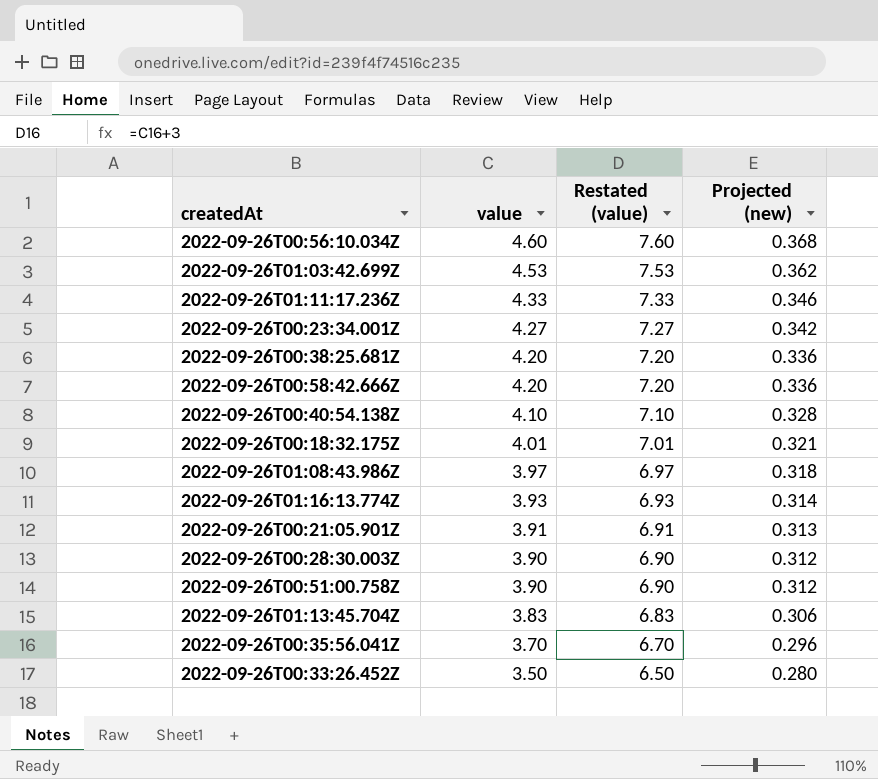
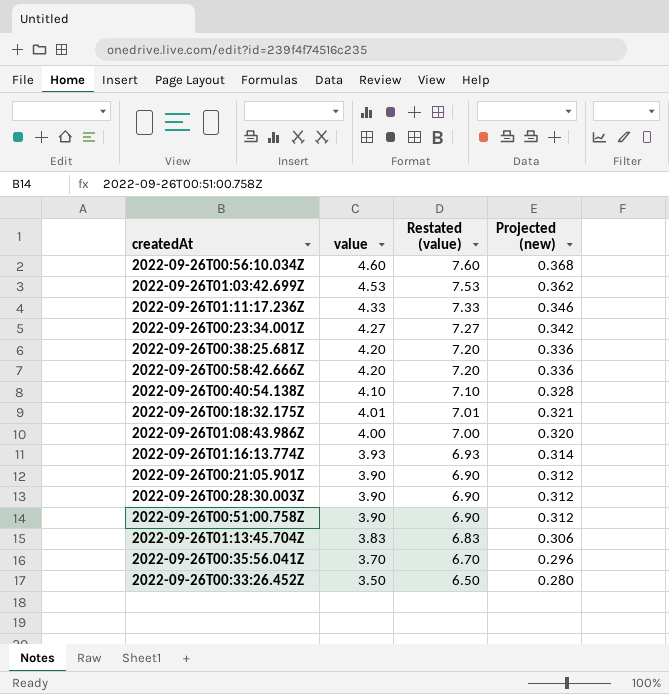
2022-09-26T01:08:43.986Z | value: 3.97 -> 4.00
2022-09-26T01:08:43.986Z | Restated (value): 6.97 -> 7.00
2022-09-26T01:08:43.986Z | Projected (new): 0.318 -> 0.320
2022-09-26T00:21:05.901Z | value: 3.91 -> 3.90
2022-09-26T00:21:05.901Z | Restated (value): 6.91 -> 6.90
2022-09-26T00:21:05.901Z | Projected (new): 0.313 -> 0.312

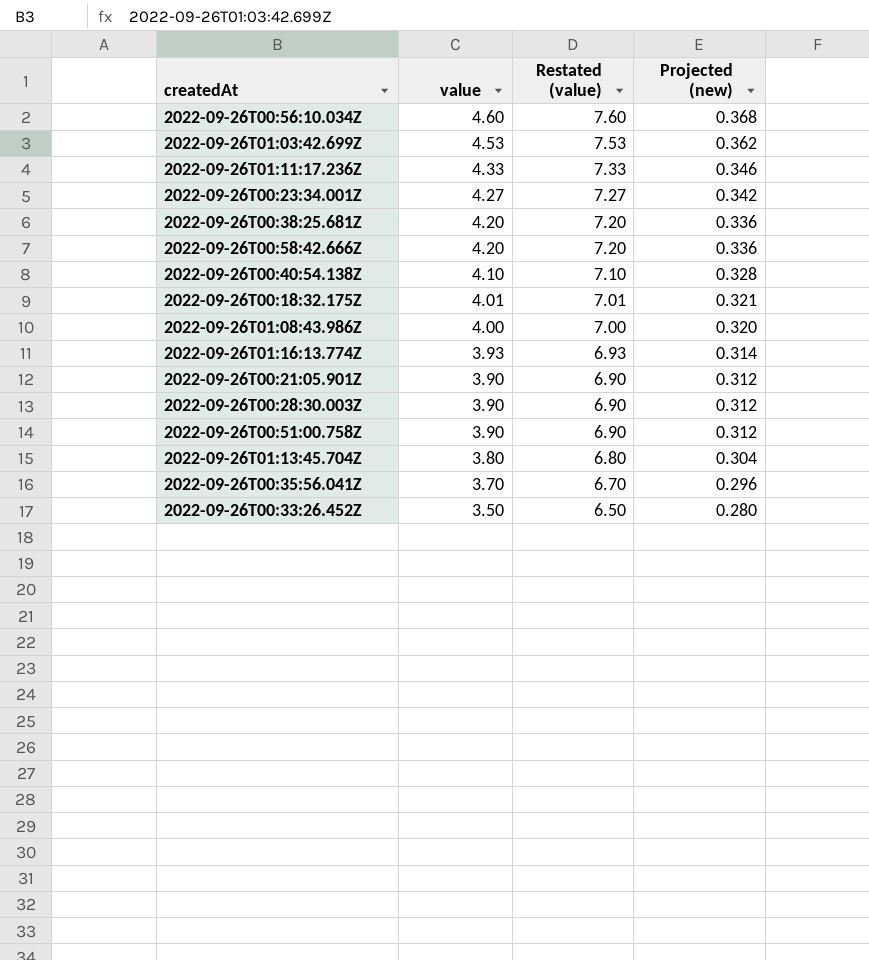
2022-09-26T01:13:45.704Z | value: 3.83 -> 3.80
2022-09-26T01:13:45.704Z | Restated (value): 6.83 -> 6.80
2022-09-26T01:13:45.704Z | Projected (new): 0.306 -> 0.304

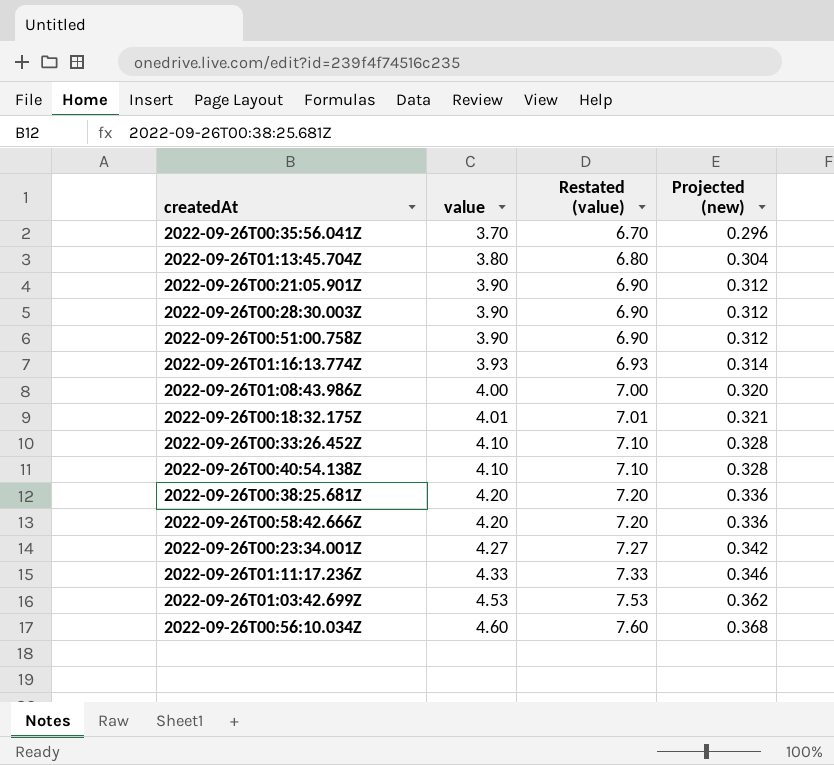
row order: value descending -> value ascending
2022-09-26T00:33:26.452Z | value: 3.50 -> 4.10
2022-09-26T00:33:26.452Z | Restated (value): 6.50 -> 7.10
2022-09-26T00:33:26.452Z | Projected (new): 0.280 -> 0.328

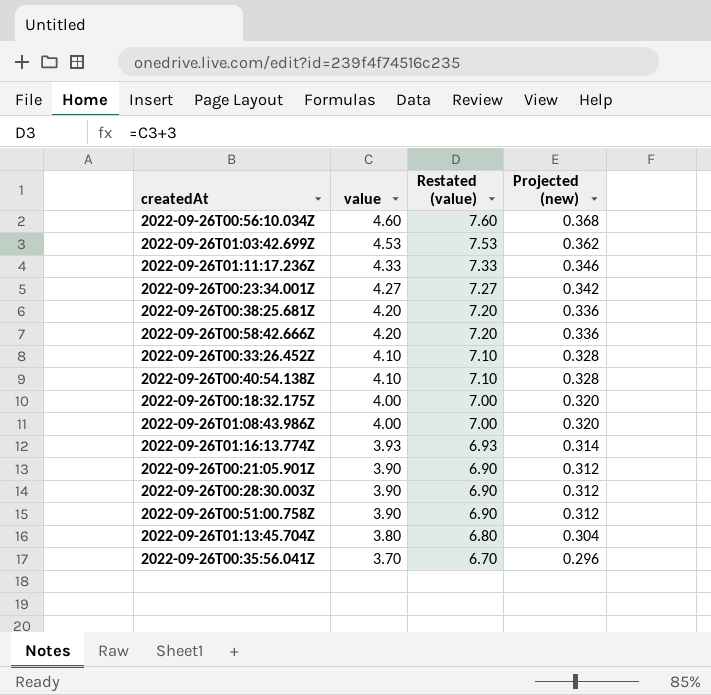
row order: value ascending -> value descending
2022-09-26T00:18:32.175Z | value: 4.01 -> 4.00
2022-09-26T00:18:32.175Z | Restated (value): 7.01 -> 7.00
2022-09-26T00:18:32.175Z | Projected (new): 0.321 -> 0.320

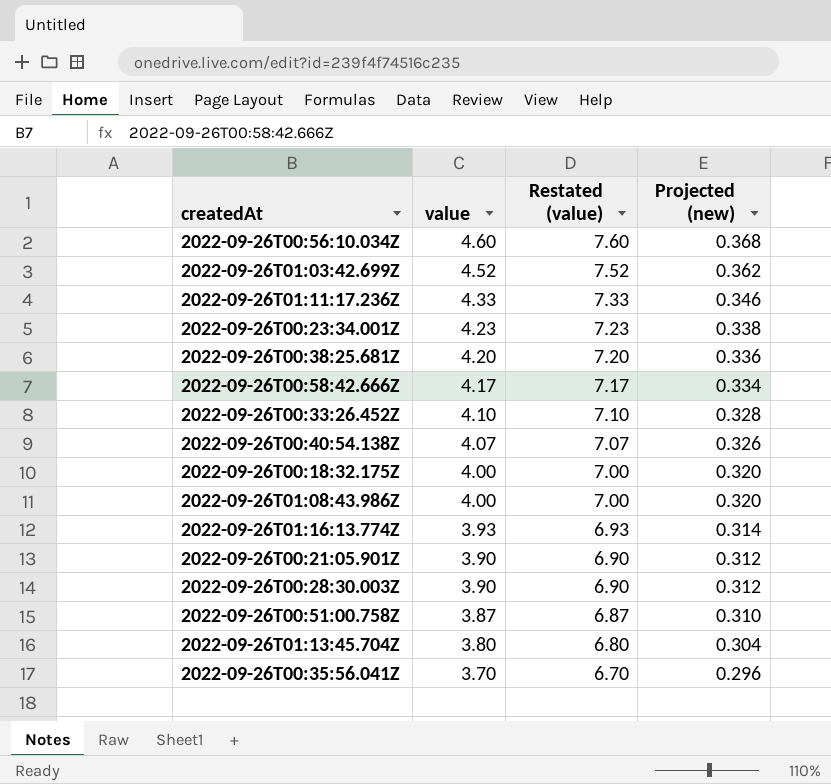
2022-09-26T01:03:42.699Z | value: 4.53 -> 4.52
2022-09-26T01:03:42.699Z | Restated (value): 7.53 -> 7.52
2022-09-26T00:23:34.001Z | value: 4.27 -> 4.23
2022-09-26T00:23:34.001Z | Restated (value): 7.27 -> 7.23
2022-09-26T00:23:34.001Z | Projected (new): 0.342 -> 0.338
2022-09-26T00:58:42.666Z | value: 4.20 -> 4.17
2022-09-26T00:58:42.666Z | Restated (value): 7.20 -> 7.17
2022-09-26T00:58:42.666Z | Projected (new): 0.336 -> 0.334
2022-09-26T00:40:54.138Z | value: 4.10 -> 4.07
2022-09-26T00:40:54.138Z | Restated (value): 7.10 -> 7.07
2022-09-26T00:40:54.138Z | Projected (new): 0.328 -> 0.326
2022-09-26T00:51:00.758Z | value: 3.90 -> 3.87
2022-09-26T00:51:00.758Z | Restated (value): 6.90 -> 6.87
2022-09-26T00:51:00.758Z | Projected (new): 0.312 -> 0.310

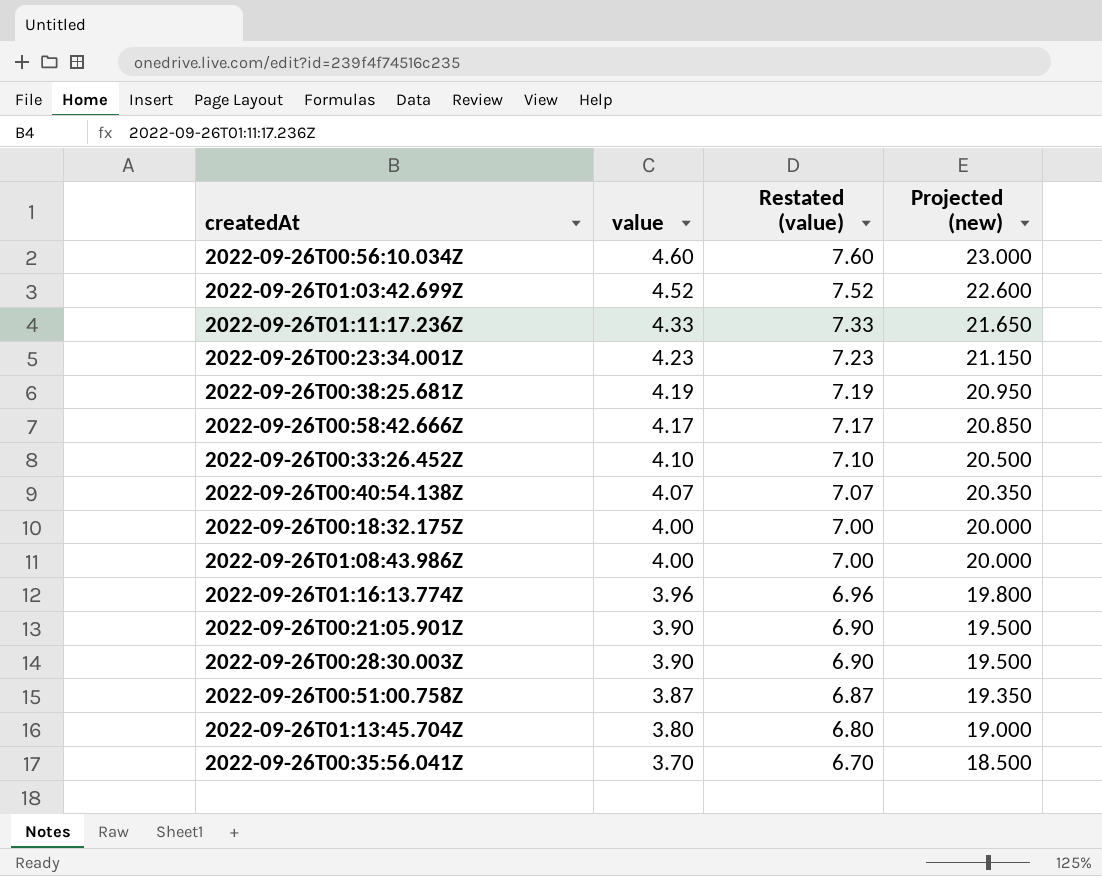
column Projected (new) | formula: [value] * 0.08 -> [value] * 5
2022-09-26T00:38:25.681Z | value: 4.20 -> 4.19
2022-09-26T00:38:25.681Z | Restated (value): 7.20 -> 7.19
2022-09-26T01:16:13.774Z | value: 3.93 -> 3.96
2022-09-26T01:16:13.774Z | Restated (value): 6.93 -> 6.96

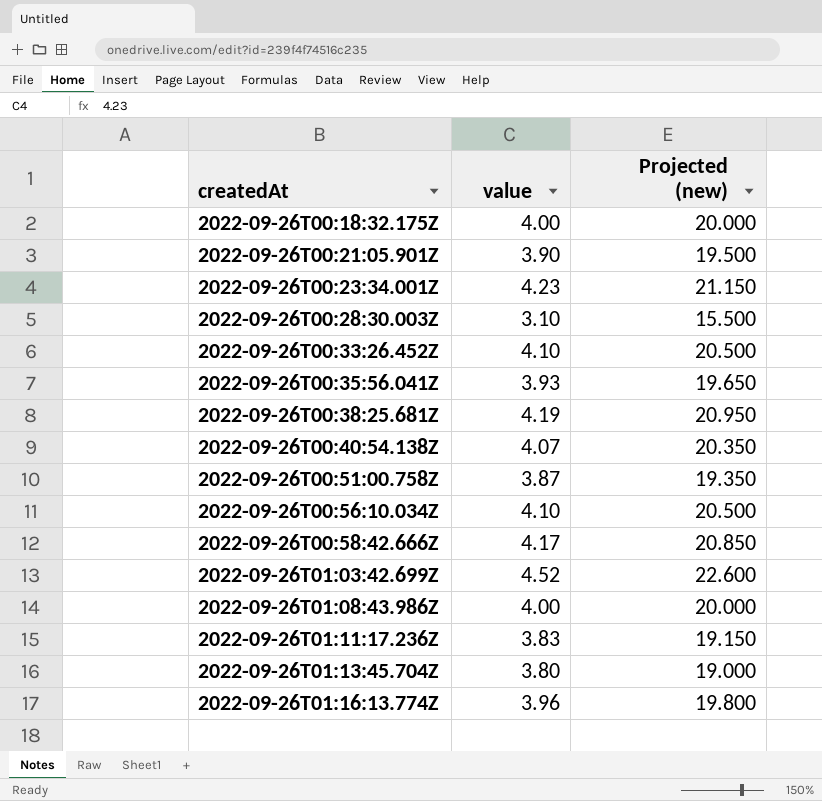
row order: value descending -> createdAt ascending
column Restated (value) | formula: [value] + 3 -> none
2022-09-26T00:28:30.003Z | value: 3.90 -> 3.10
2022-09-26T00:28:30.003Z | Projected (new): 19.500 -> 15.500
2022-09-26T00:35:56.041Z | value: 3.70 -> 3.93
2022-09-26T00:35:56.041Z | Projected (new): 18.500 -> 19.650
2022-09-26T00:56:10.034Z | value: 4.60 -> 4.10
2022-09-26T00:56:10.034Z | Projected (new): 23.000 -> 20.500
2022-09-26T01:11:17.236Z | value: 4.33 -> 3.83
2022-09-26T01:11:17.236Z | Projected (new): 21.650 -> 19.150

